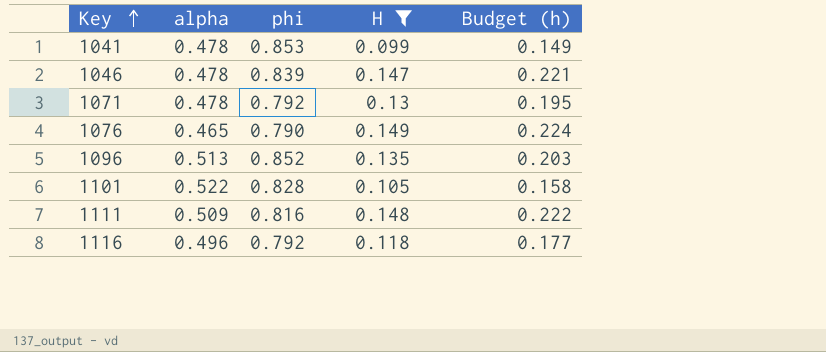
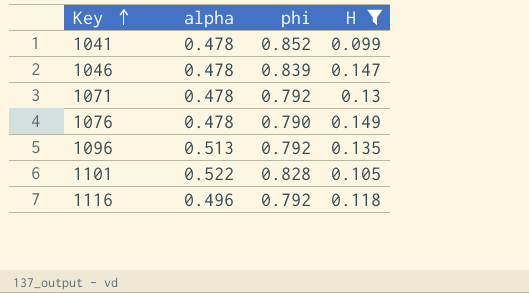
column Budget (h) | formula: [H] * 1.5 -> none
row 1111: 0.509 | 0.816 | 0.148 | 0.222 -> none
1041 | phi: 0.853 -> 0.852
1076 | alpha: 0.465 -> 0.478
1096 | phi: 0.852 -> 0.792

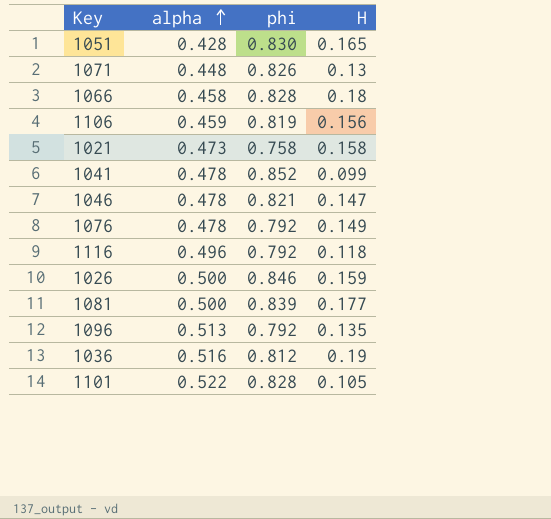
filter: H <= 0.149 -> none
row order: Key ascending -> alpha ascending
1071 | alpha: 0.478 -> 0.448
1071 | phi: 0.792 -> 0.826
1046 | phi: 0.839 -> 0.821
1076 | phi: 0.790 -> 0.792

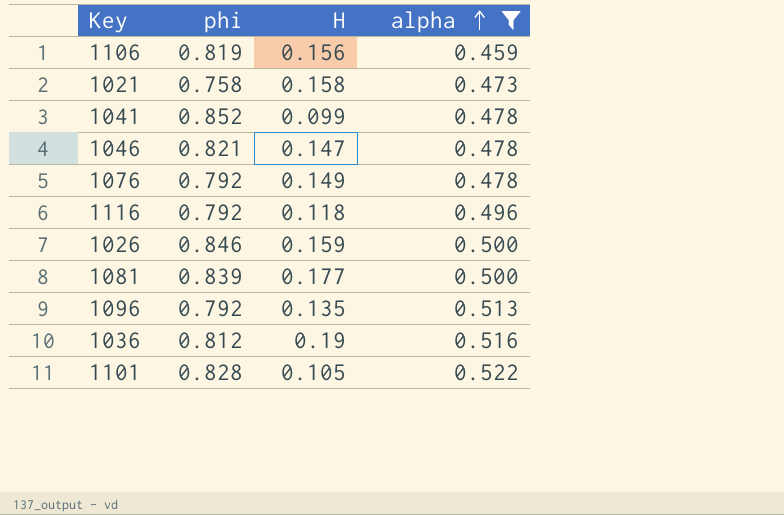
filter: none -> alpha >= 0.459
column alpha | position: 2 -> 4

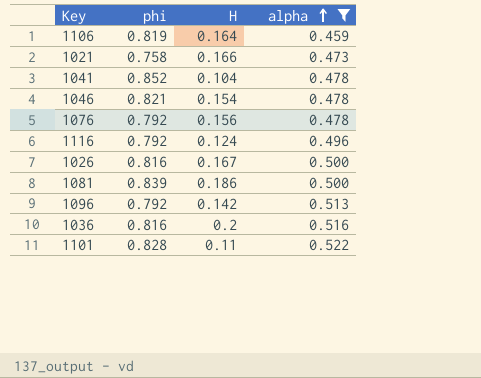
1106 | H: 0.156 -> 0.164
1021 | H: 0.158 -> 0.166
1041 | H: 0.099 -> 0.104
1046 | H: 0.147 -> 0.154
1076 | H: 0.149 -> 0.156
1116 | H: 0.118 -> 0.124
1026 | phi: 0.846 -> 0.816
1026 | H: 0.159 -> 0.167
1081 | H: 0.177 -> 0.186
1096 | H: 0.135 -> 0.142
1036 | phi: 0.812 -> 0.816
1036 | H: 0.19 -> 0.2
1101 | H: 0.105 -> 0.11

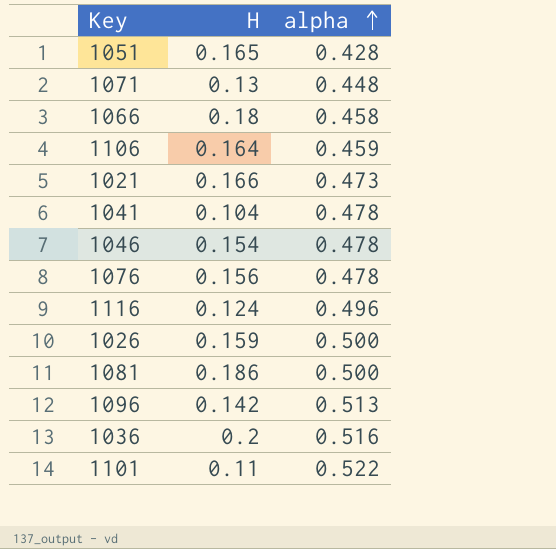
filter: alpha >= 0.459 -> none
column phi | position: 2 -> none
1026 | H: 0.167 -> 0.159

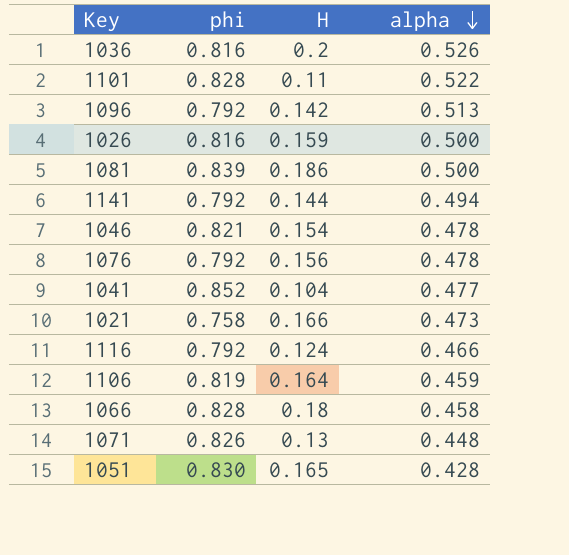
row order: alpha ascending -> alpha descending
column phi | position: none -> 2
1036 | alpha: 0.516 -> 0.526
row 1141: none -> 0.792 | 0.144 | 0.494
1041 | alpha: 0.478 -> 0.477
1116 | alpha: 0.496 -> 0.466

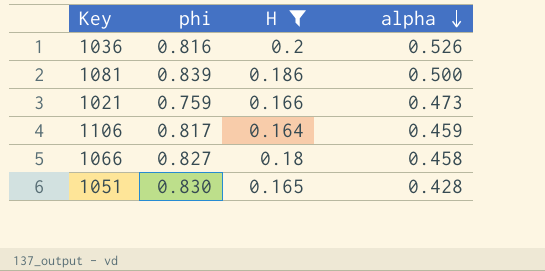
filter: none -> H >= 0.164
1021 | phi: 0.758 -> 0.759
1106 | phi: 0.819 -> 0.817
1066 | phi: 0.828 -> 0.827

